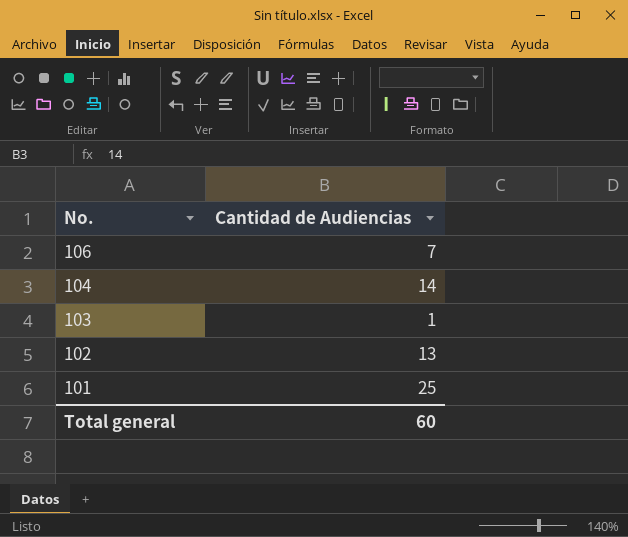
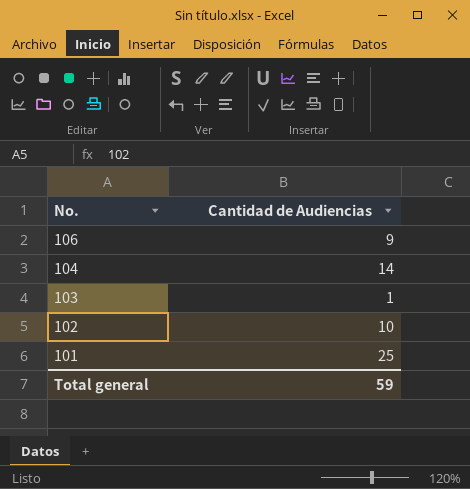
106 | Cantidad de Audiencias: 7 -> 9
102 | Cantidad de Audiencias: 13 -> 10
Total general | Cantidad de Audiencias: 60 -> 59

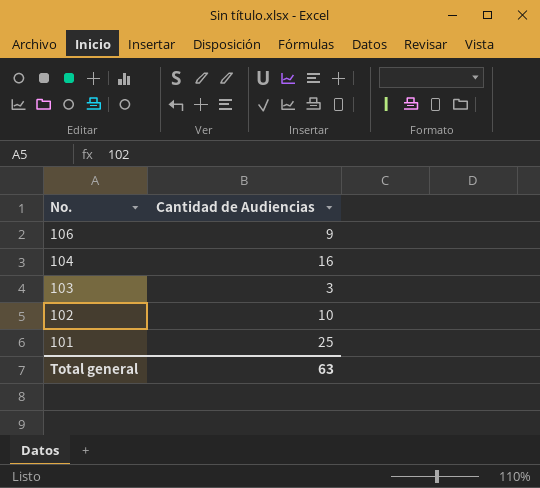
104 | Cantidad de Audiencias: 14 -> 16
103 | Cantidad de Audiencias: 1 -> 3
Total general | Cantidad de Audiencias: 59 -> 63

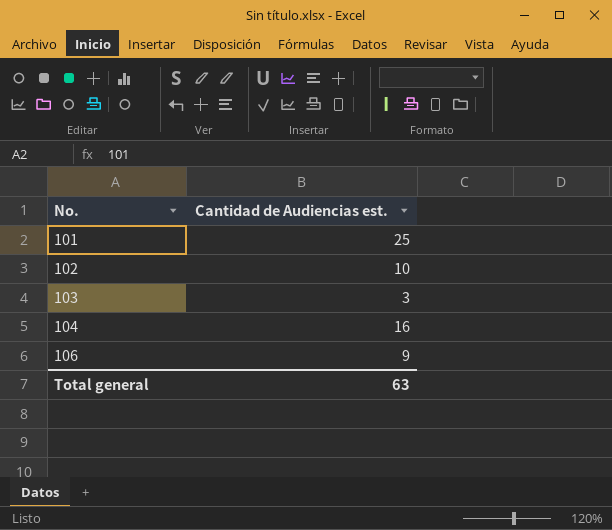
row order: No. descending -> No. ascending
column name: Cantidad de Audiencias -> Cantidad de Audiencias est.

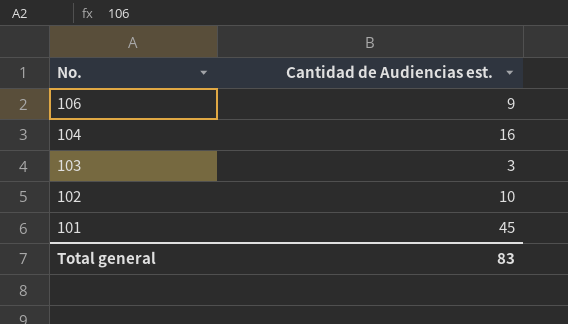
row order: No. ascending -> No. descending
101 | Cantidad de Audiencias est.: 25 -> 45
Total general | Cantidad de Audiencias est.: 63 -> 83

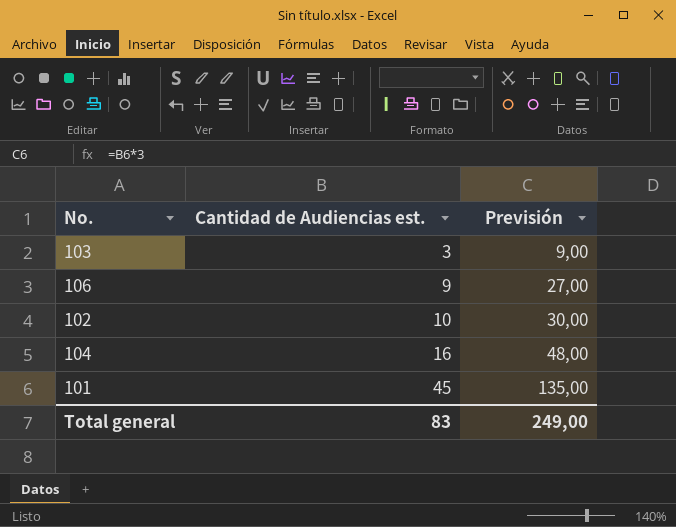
row order: No. descending -> Cantidad de Audiencias est. ascending
column Previsión | formula: none -> [Cantidad de Audiencias est.] * 3

